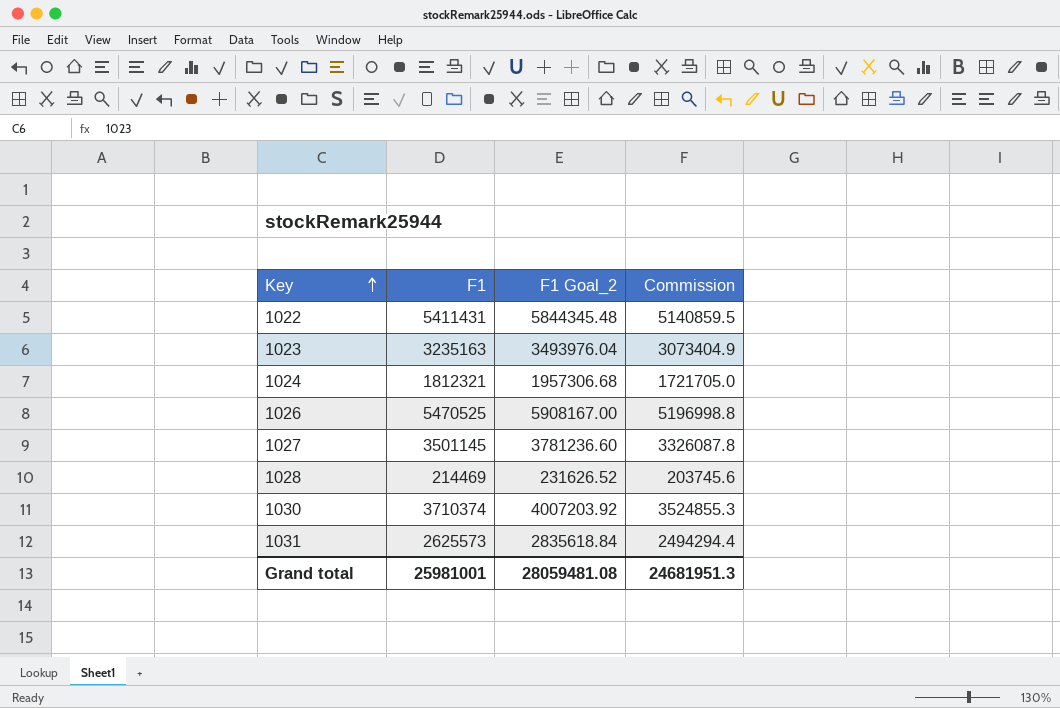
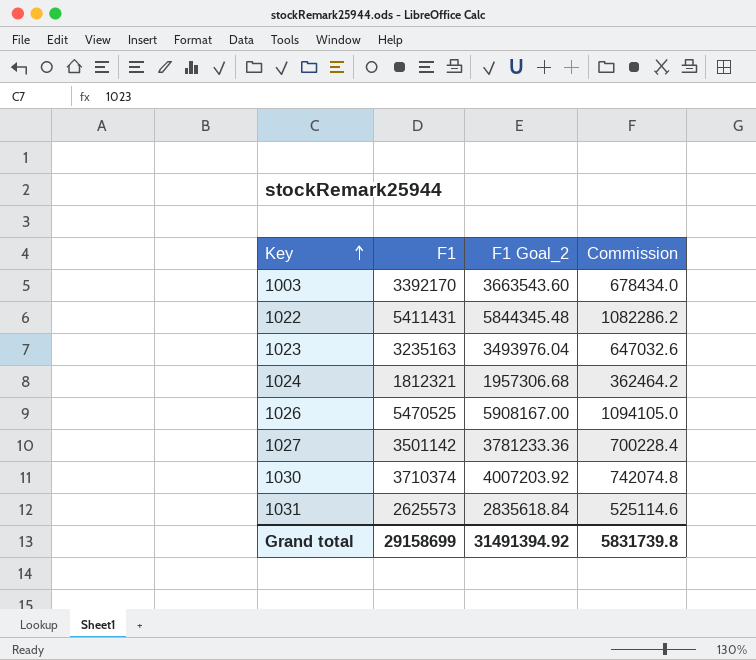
column Commission | formula: [F1] * 0.95 -> [F1] * 0.2
row 1028: 214469 | 231626.52 | 203745.6 -> none
row 1003: none -> 3392170 | 3663543.60 | 678434.0
1027 | F1: 3501145 -> 3501142
1027 | F1 Goal_2: 3781236.60 -> 3781233.36
Grand total | F1: 25981001 -> 29158699
Grand total | F1 Goal_2: 28059481.08 -> 31491394.92
Grand total | Commission: 24681951.3 -> 5831739.8

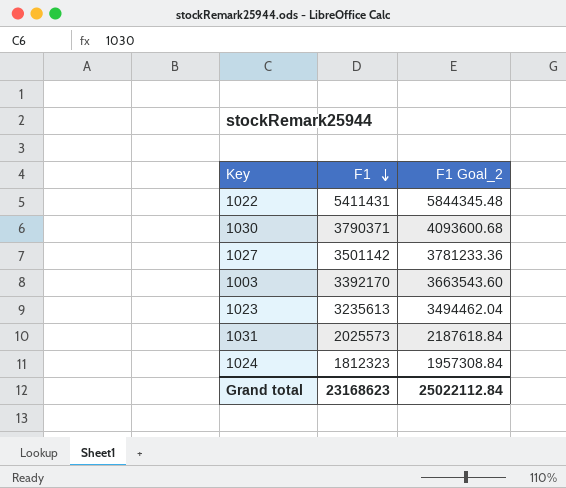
row order: Key ascending -> F1 descending
column Commission | formula: [F1] * 0.2 -> none
row 1026: 5470525 | 5908167.00 | 1094105.0 -> none
1030 | F1: 3710374 -> 3790371
1030 | F1 Goal_2: 4007203.92 -> 4093600.68
1023 | F1: 3235163 -> 3235613
1023 | F1 Goal_2: 3493976.04 -> 3494462.04
1031 | F1: 2625573 -> 2025573
1031 | F1 Goal_2: 2835618.84 -> 2187618.84
1024 | F1: 1812321 -> 1812323
1024 | F1 Goal_2: 1957306.68 -> 1957308.84
Grand total | F1: 29158699 -> 23168623
Grand total | F1 Goal_2: 31491394.92 -> 25022112.84

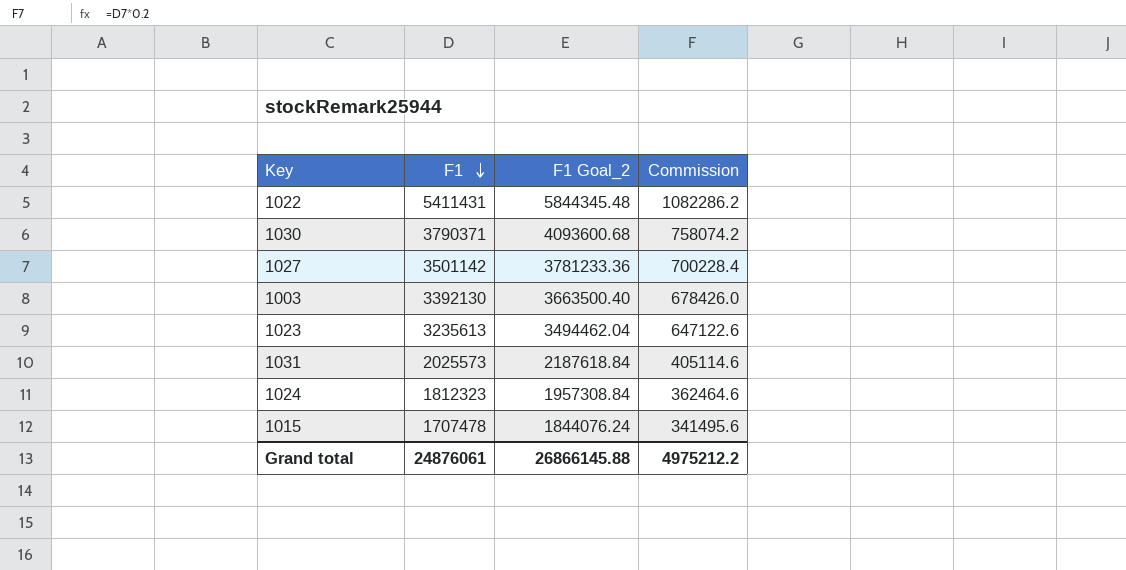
column Commission | formula: none -> [F1] * 0.2
1003 | F1: 3392170 -> 3392130
1003 | F1 Goal_2: 3663543.60 -> 3663500.40
row 1015: none -> 1707478 | 1844076.24 | 341495.6
Grand total | F1: 23168623 -> 24876061
Grand total | F1 Goal_2: 25022112.84 -> 26866145.88

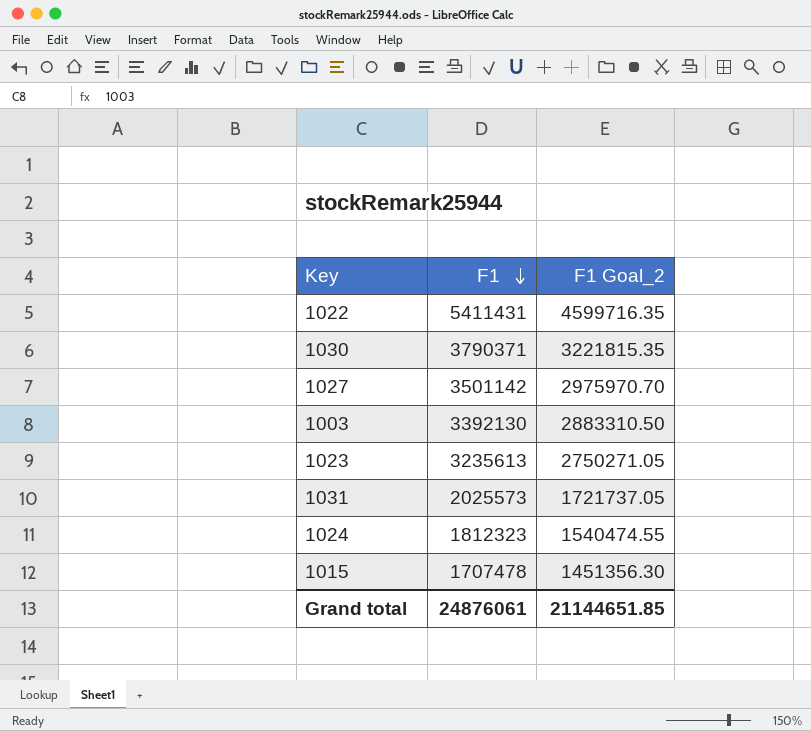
column Commission | formula: [F1] * 0.2 -> none
column F1 Goal_2 | formula: [F1] * 1.08 -> [F1] * 0.85
Grand total | F1 Goal_2: 26866145.88 -> 21144651.85

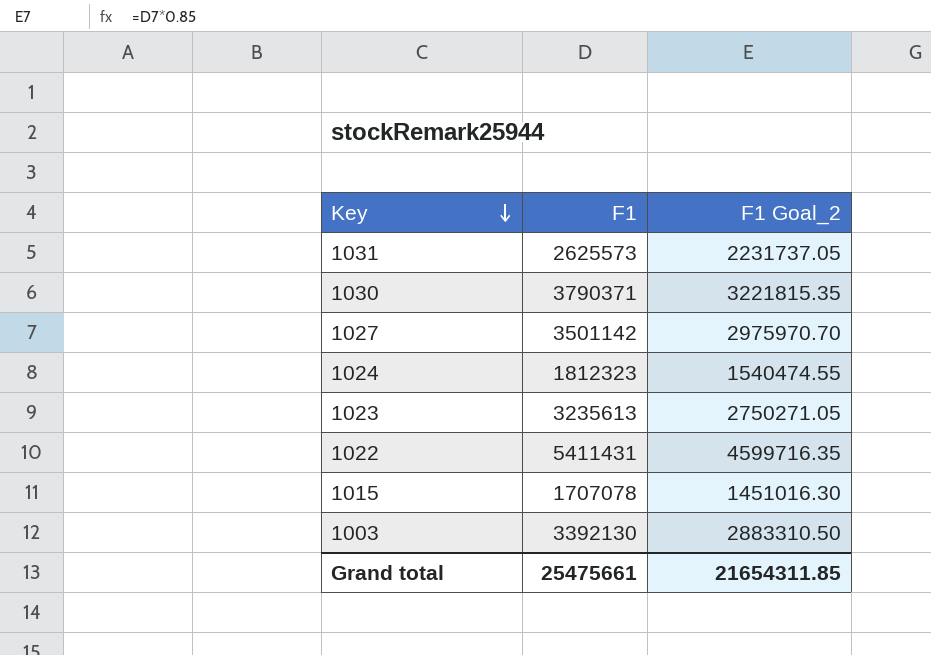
row order: F1 descending -> Key descending
1031 | F1: 2025573 -> 2625573
1031 | F1 Goal_2: 1721737.05 -> 2231737.05
1015 | F1: 1707478 -> 1707078
1015 | F1 Goal_2: 1451356.30 -> 1451016.30
Grand total | F1: 24876061 -> 25475661
Grand total | F1 Goal_2: 21144651.85 -> 21654311.85

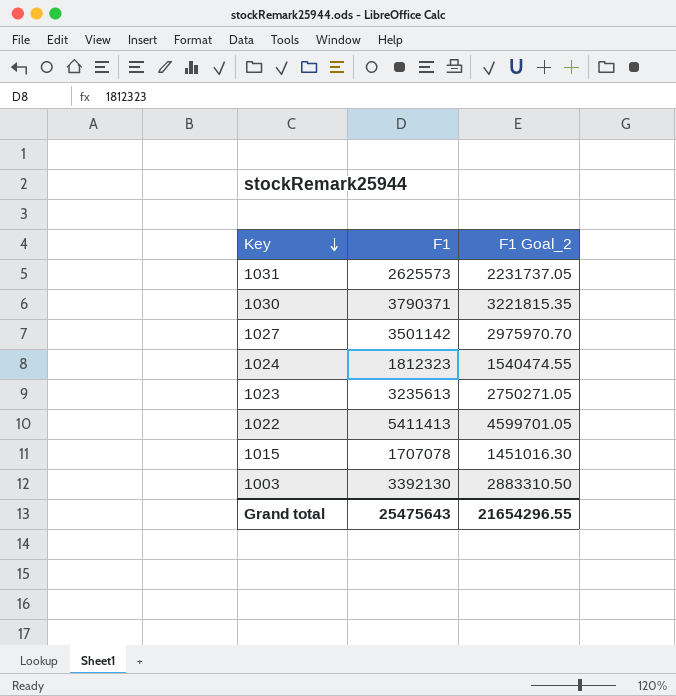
1022 | F1: 5411431 -> 5411413
1022 | F1 Goal_2: 4599716.35 -> 4599701.05
Grand total | F1: 25475661 -> 25475643
Grand total | F1 Goal_2: 21654311.85 -> 21654296.55

